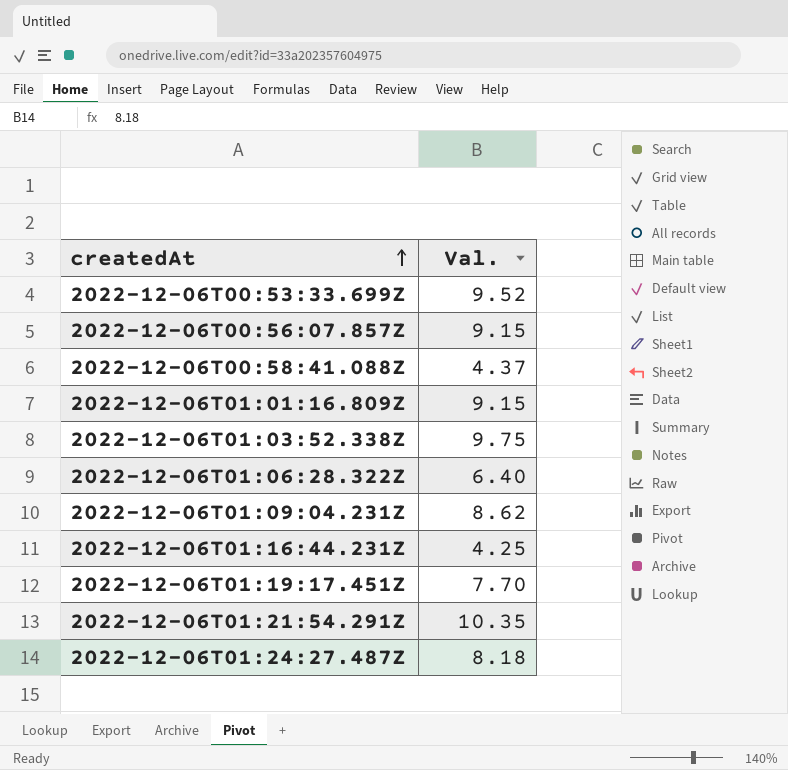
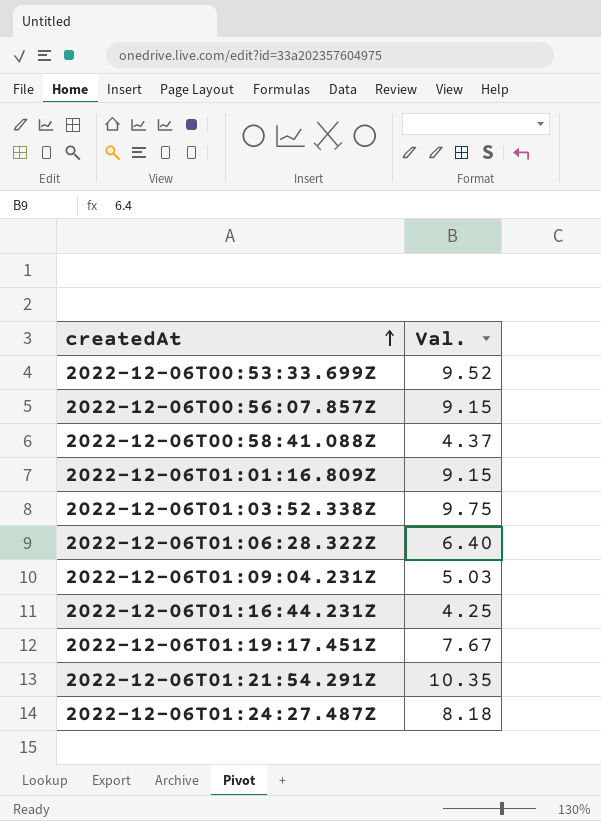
2022-12-06T01:09:04.231Z | Val.: 8.62 -> 5.03
2022-12-06T01:19:17.451Z | Val.: 7.70 -> 7.67

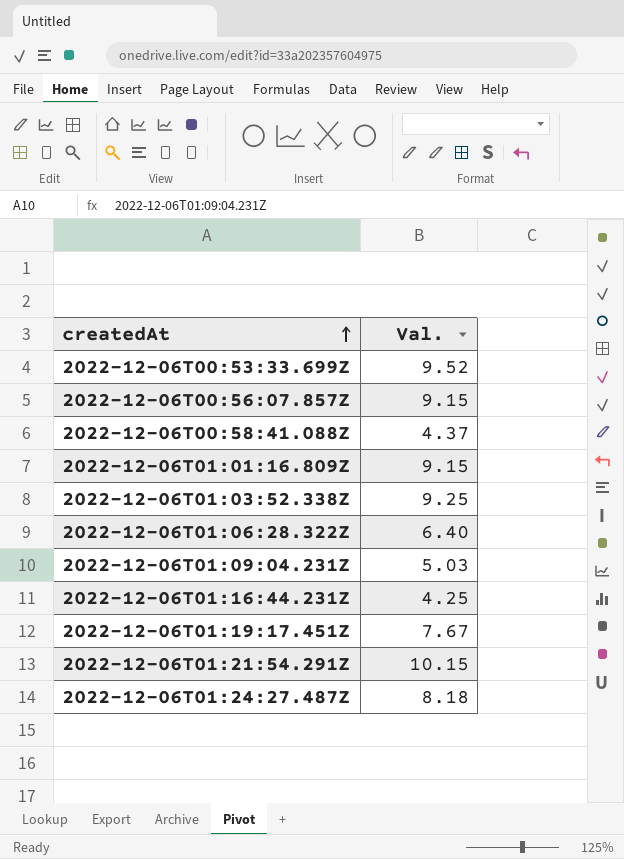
2022-12-06T01:03:52.338Z | Val.: 9.75 -> 9.25
2022-12-06T01:21:54.291Z | Val.: 10.35 -> 10.15

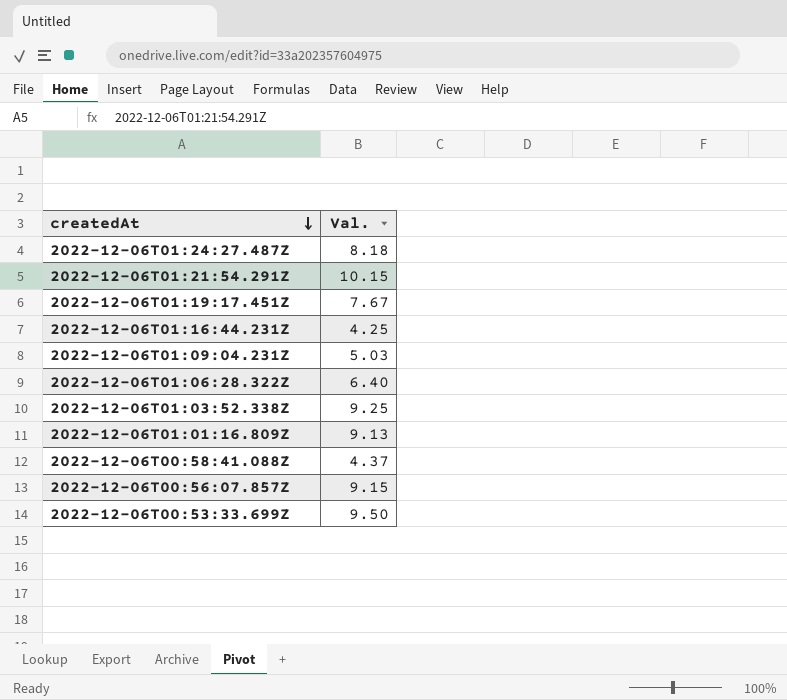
row order: createdAt ascending -> createdAt descending
2022-12-06T01:01:16.809Z | Val.: 9.15 -> 9.13
2022-12-06T00:53:33.699Z | Val.: 9.52 -> 9.50

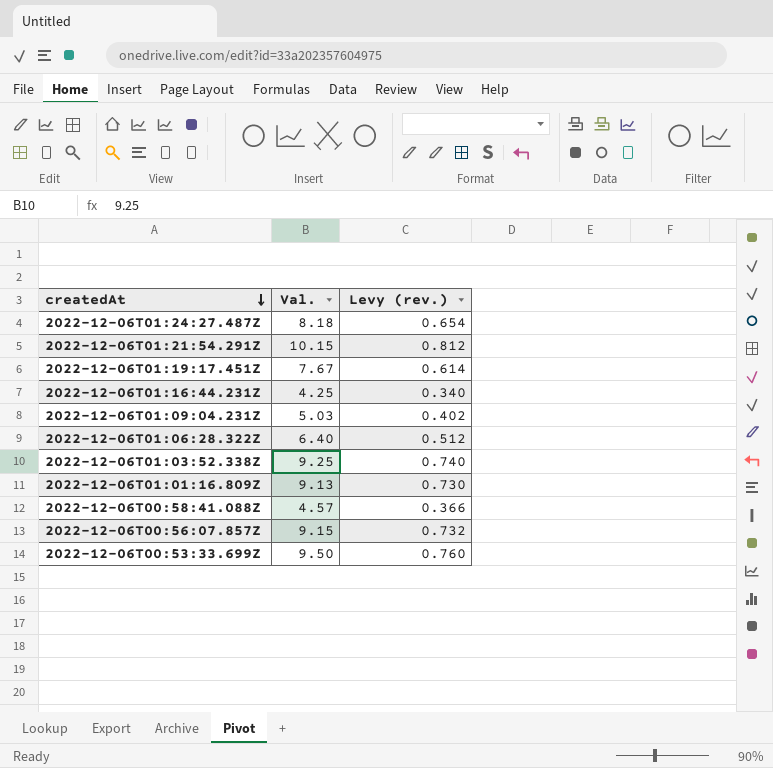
column Levy (rev.) | formula: none -> [Val.] * 0.08
2022-12-06T00:58:41.088Z | Val.: 4.37 -> 4.57

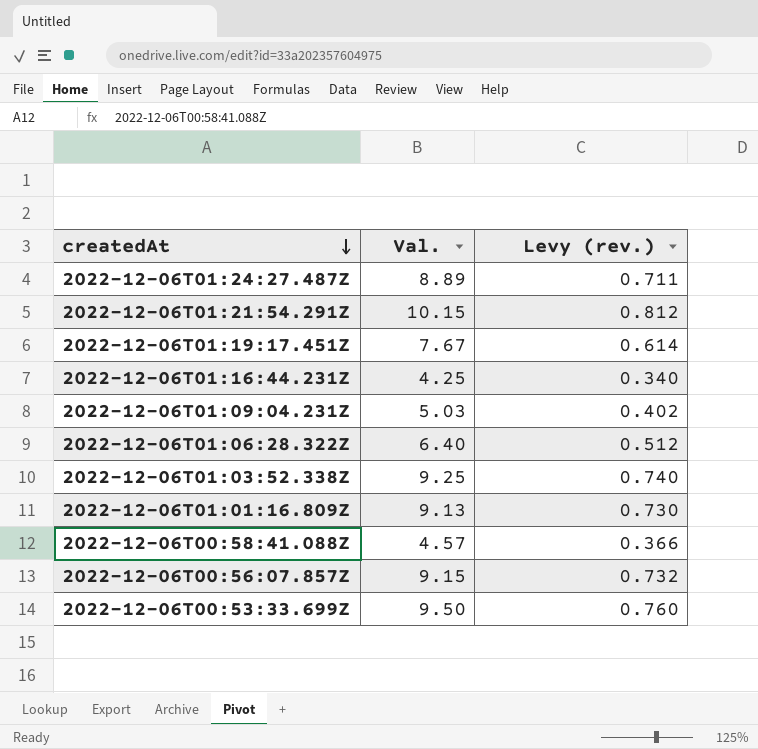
2022-12-06T01:24:27.487Z | Val.: 8.18 -> 8.89
2022-12-06T01:24:27.487Z | Levy (rev.): 0.654 -> 0.711

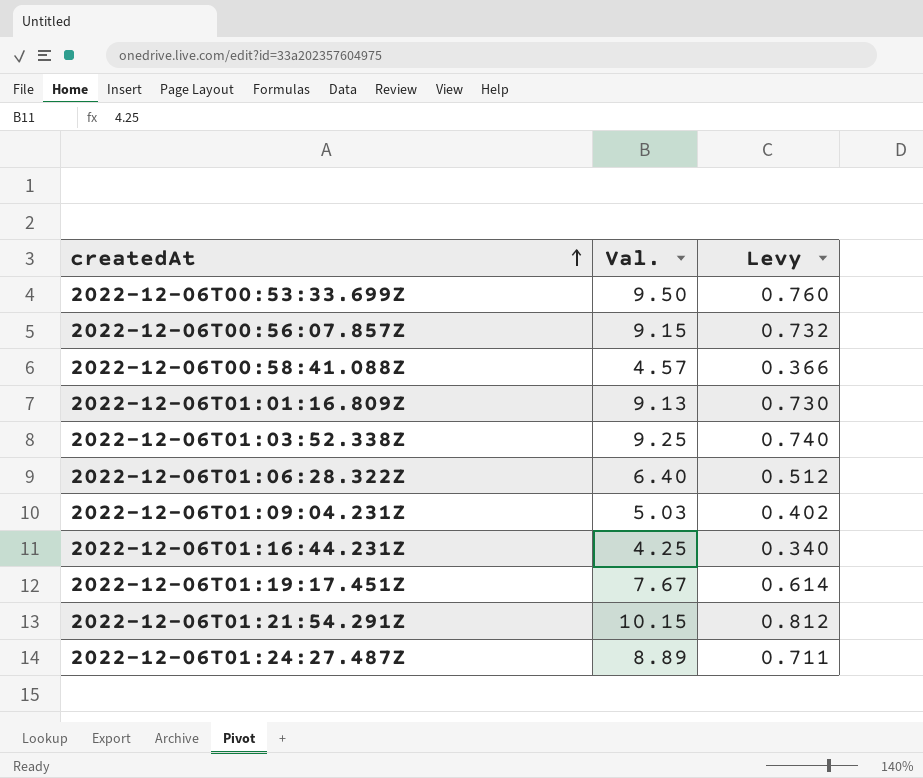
row order: createdAt descending -> createdAt ascending
column name: Levy (rev.) -> Levy

